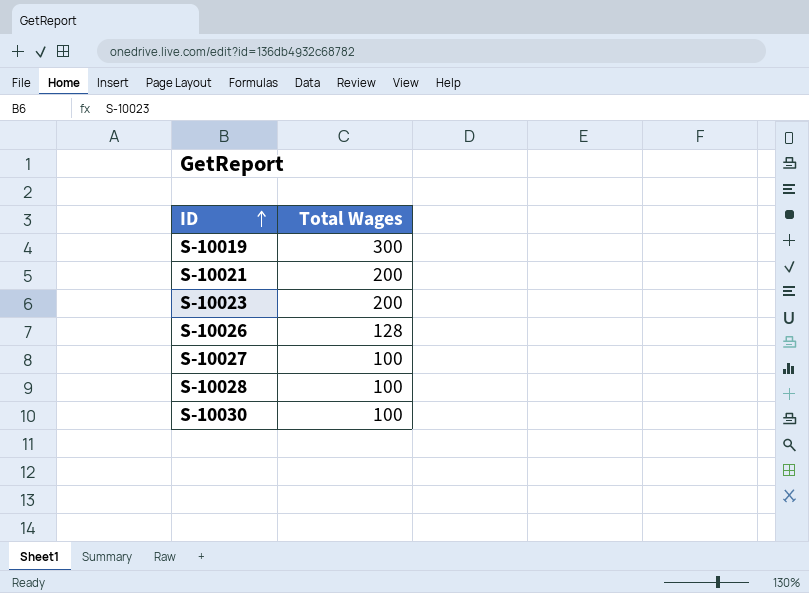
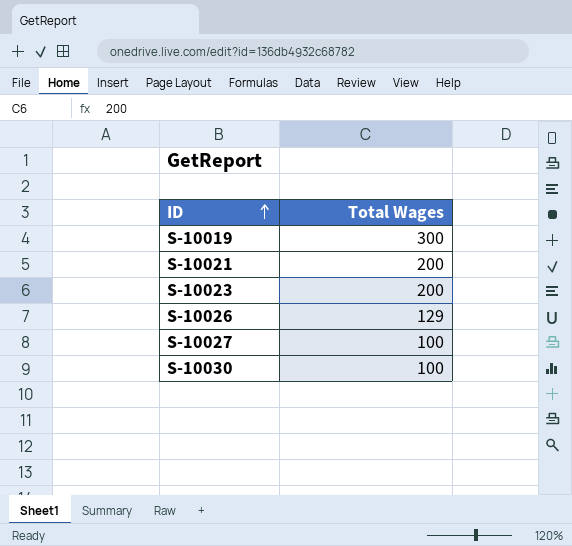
row S-10028: 100 -> none
S-10026 | Total Wages: 128 -> 129

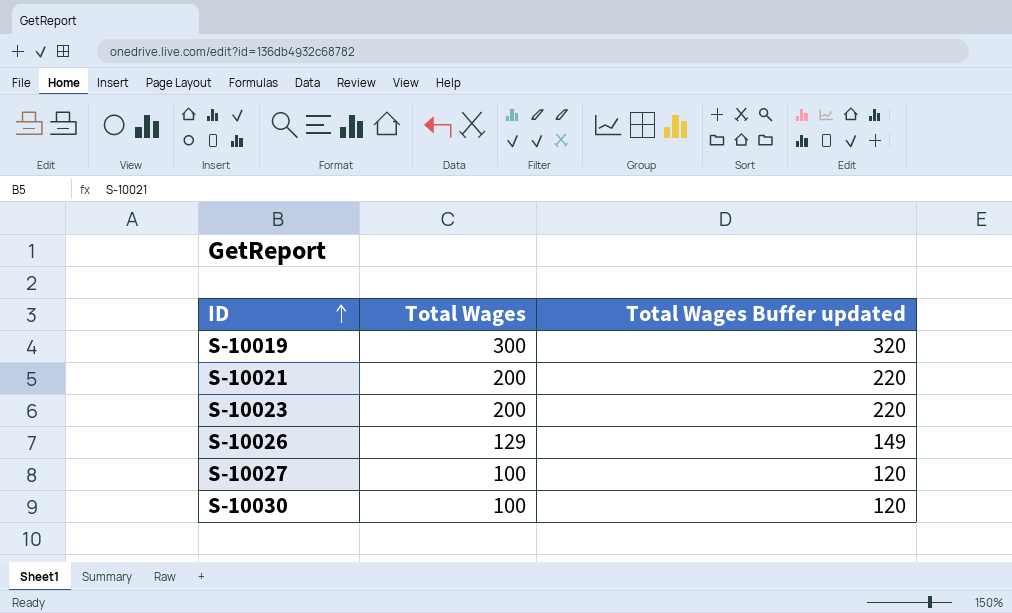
column Total Wages Buffer updated | formula: none -> [Total Wages] + 20

